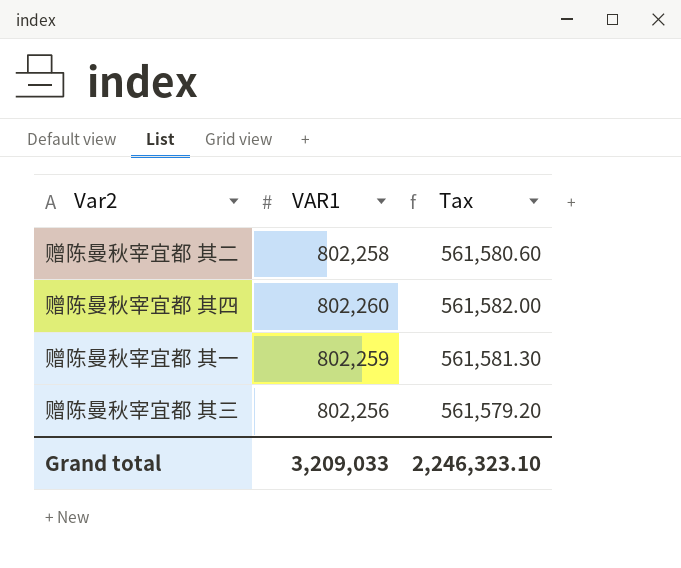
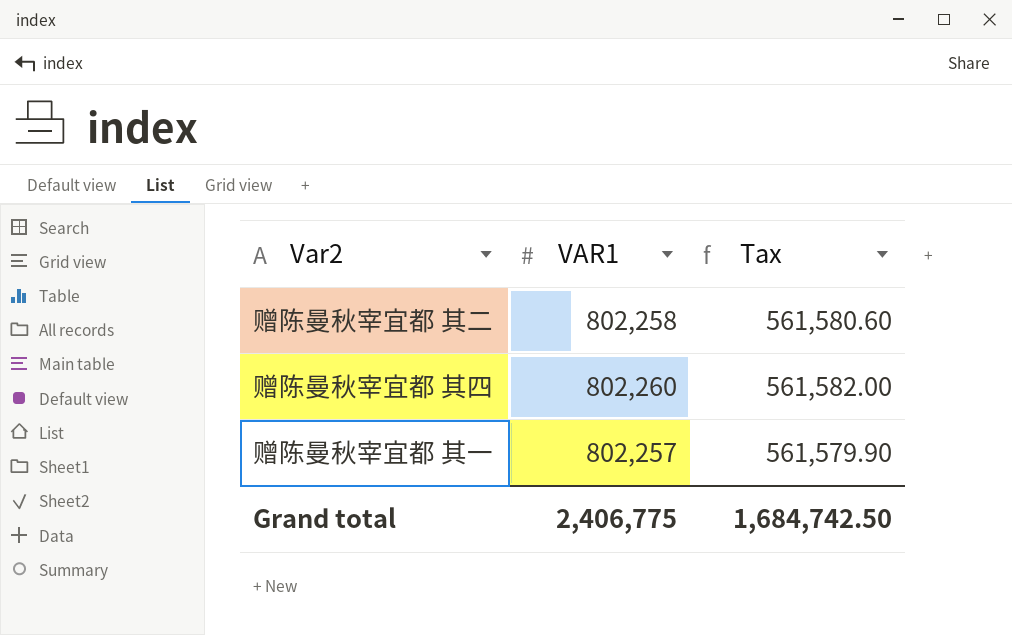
row 赠陈曼秋宰宜都 其三: 802,256 | 561,579.20 -> none
赠陈曼秋宰宜都 其一 | VAR1: 802,259 -> 802,257
赠陈曼秋宰宜都 其一 | Tax: 561,581.30 -> 561,579.90
Grand total | VAR1: 3,209,033 -> 2,406,775
Grand total | Tax: 2,246,323.10 -> 1,684,742.50

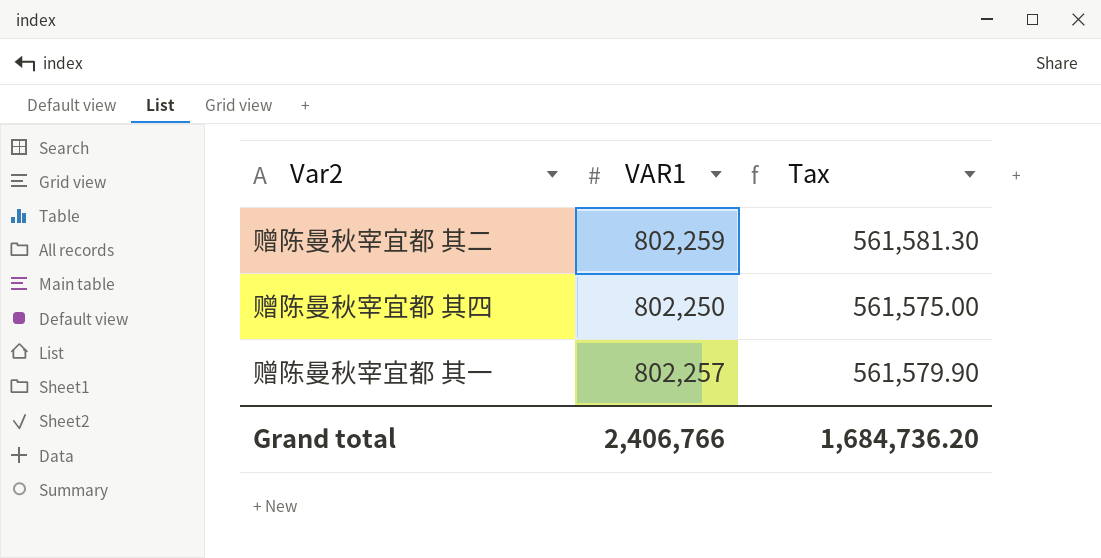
赠陈曼秋宰宜都 其二 | VAR1: 802,258 -> 802,259
赠陈曼秋宰宜都 其二 | Tax: 561,580.60 -> 561,581.30
赠陈曼秋宰宜都 其四 | VAR1: 802,260 -> 802,250
赠陈曼秋宰宜都 其四 | Tax: 561,582.00 -> 561,575.00
Grand total | VAR1: 2,406,775 -> 2,406,766
Grand total | Tax: 1,684,742.50 -> 1,684,736.20

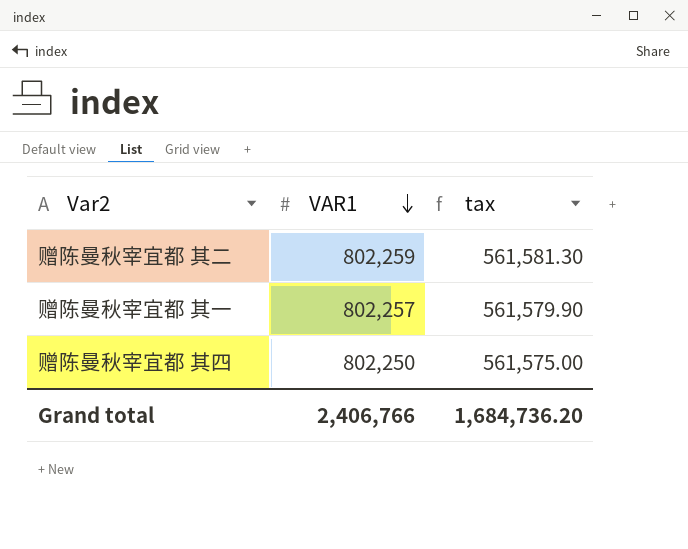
row order: none -> VAR1 descending
column name: Tax -> tax

